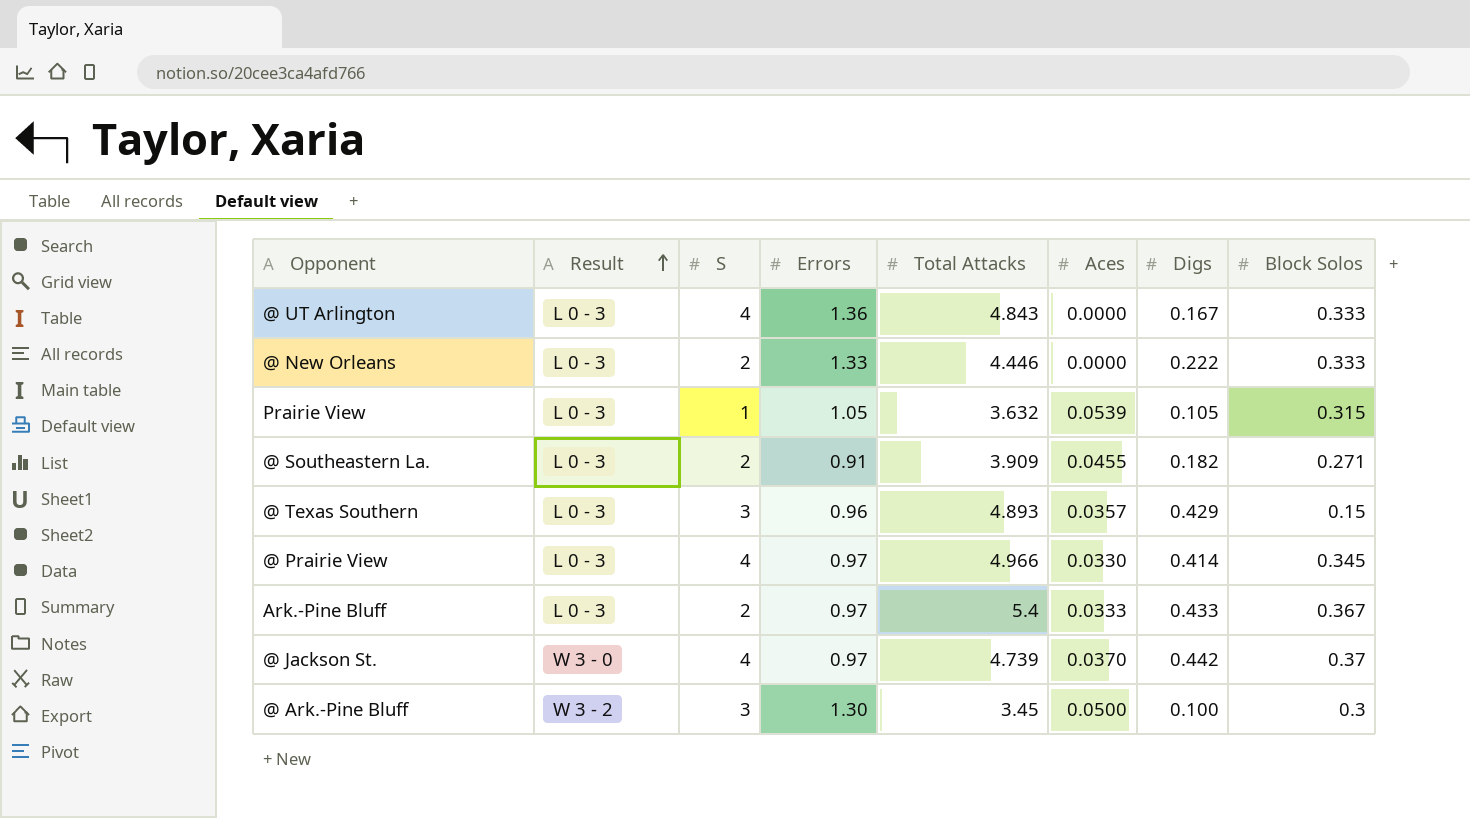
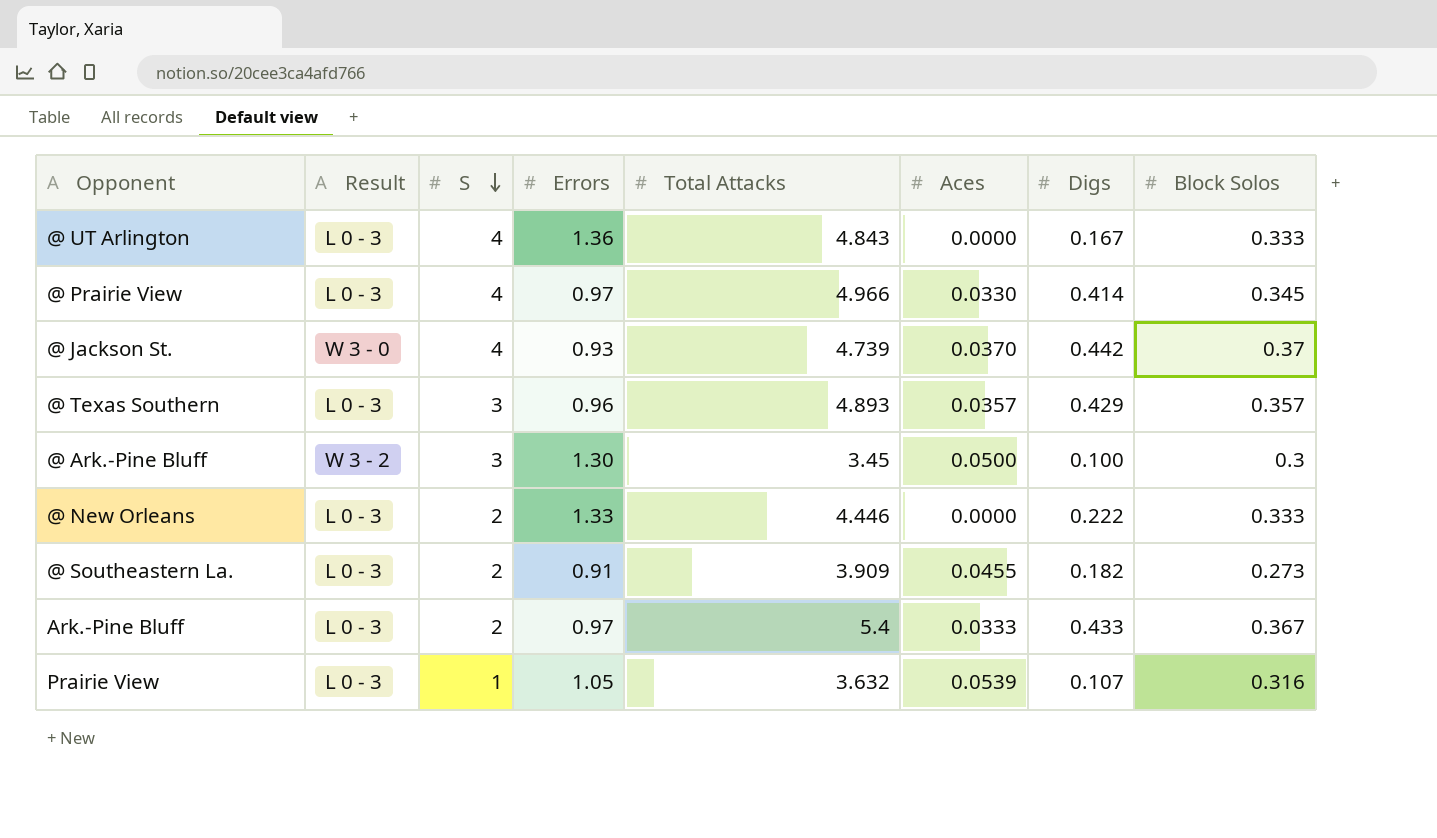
row order: Result ascending -> S descending
@ Jackson St. | Errors: 0.97 -> 0.93
@ Texas Southern | Block Solos: 0.15 -> 0.357
@ Southeastern La. | Block Solos: 0.271 -> 0.273
Prairie View | Digs: 0.105 -> 0.107
Prairie View | Block Solos: 0.315 -> 0.316

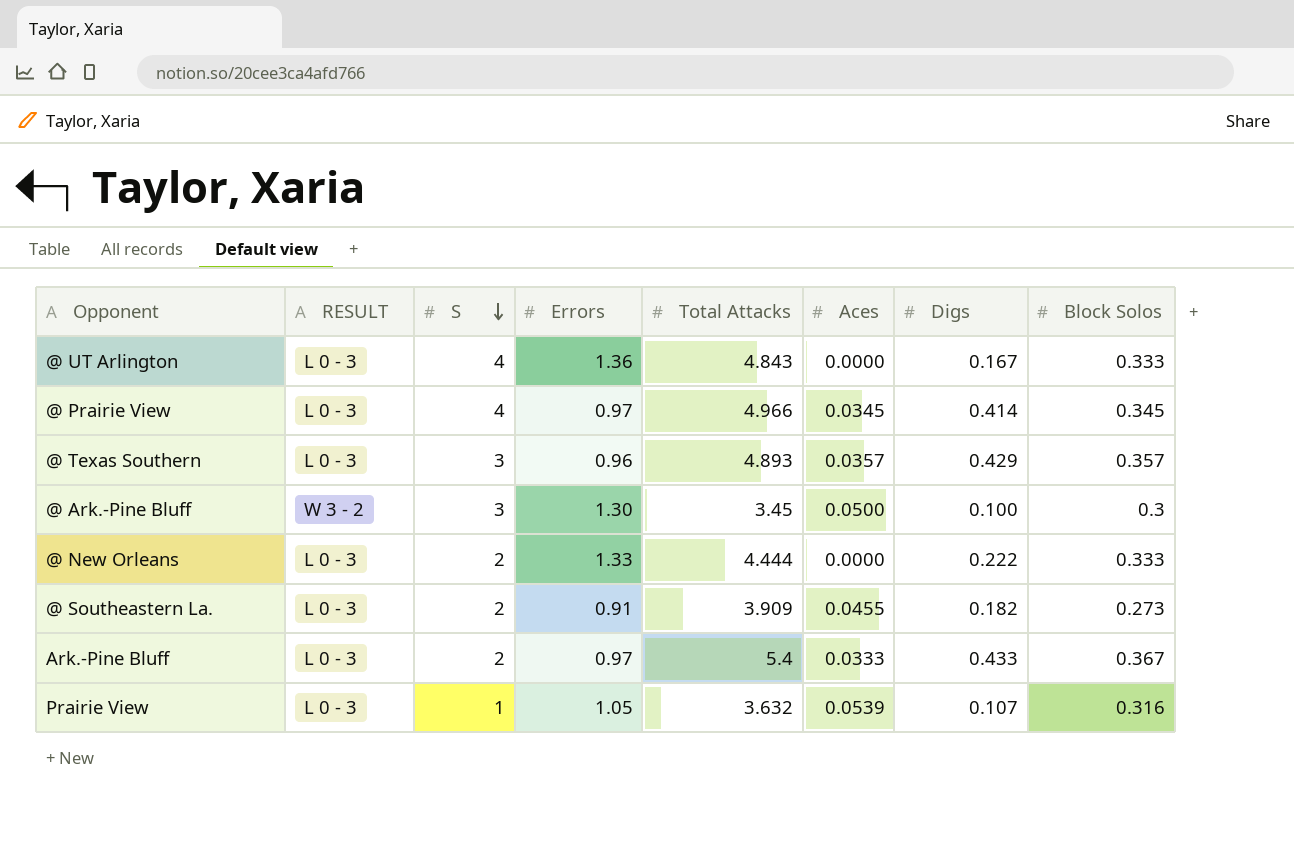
column name: Result -> RESULT
row @ Jackson St.: W 3 - 0 | 4 | 0.93 | 4.739 | 0.0370 | 0.442 | 0.37 -> none
@ Prairie View | Aces: 0.0330 -> 0.0345
@ New Orleans | Total Attacks: 4.446 -> 4.444

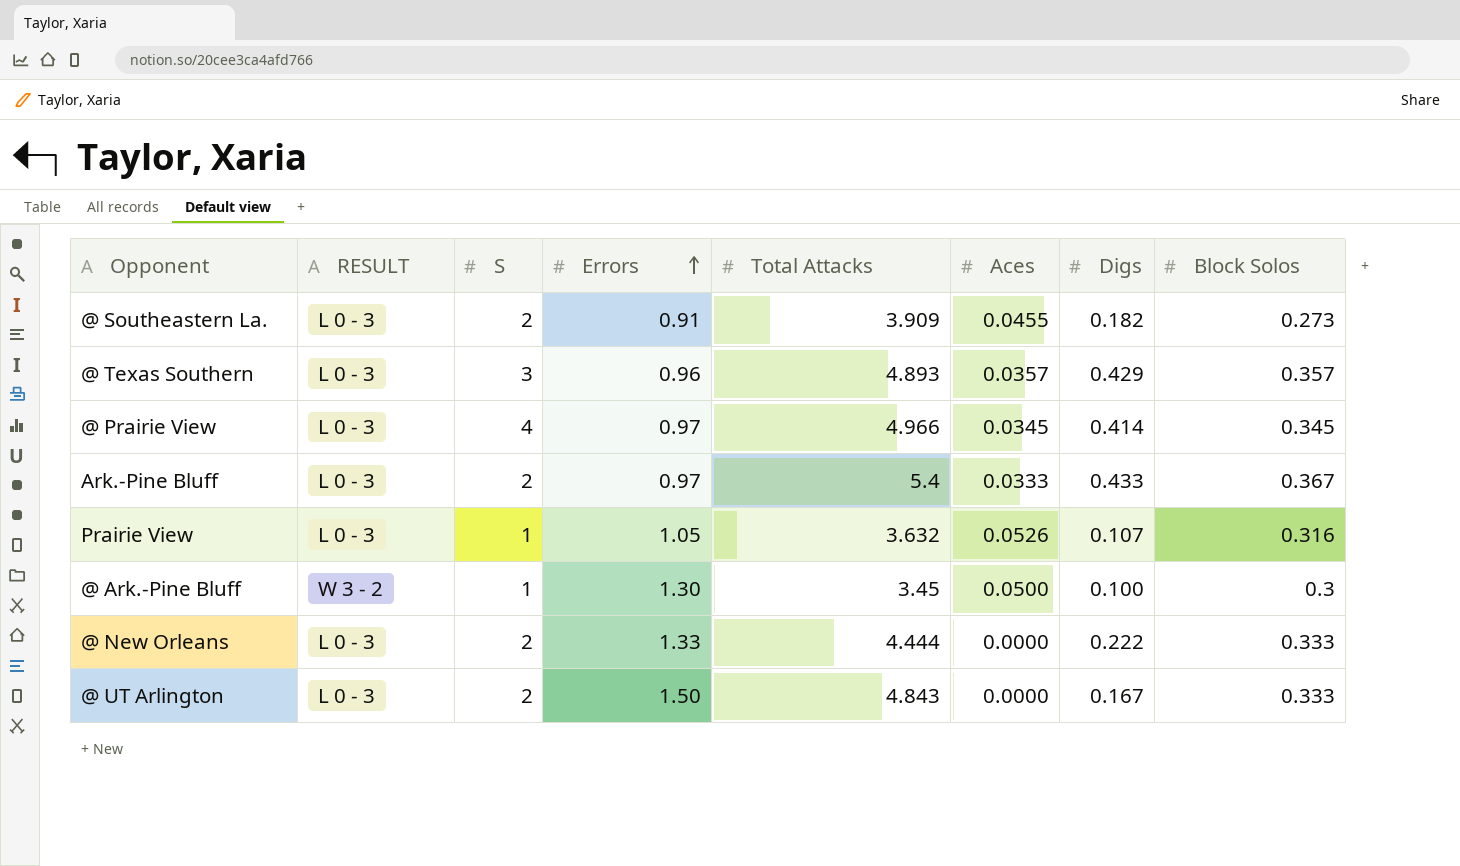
row order: S descending -> Errors ascending
Prairie View | Aces: 0.0539 -> 0.0526
@ Ark.-Pine Bluff | S: 3 -> 1
@ UT Arlington | S: 4 -> 2
@ UT Arlington | Errors: 1.36 -> 1.50

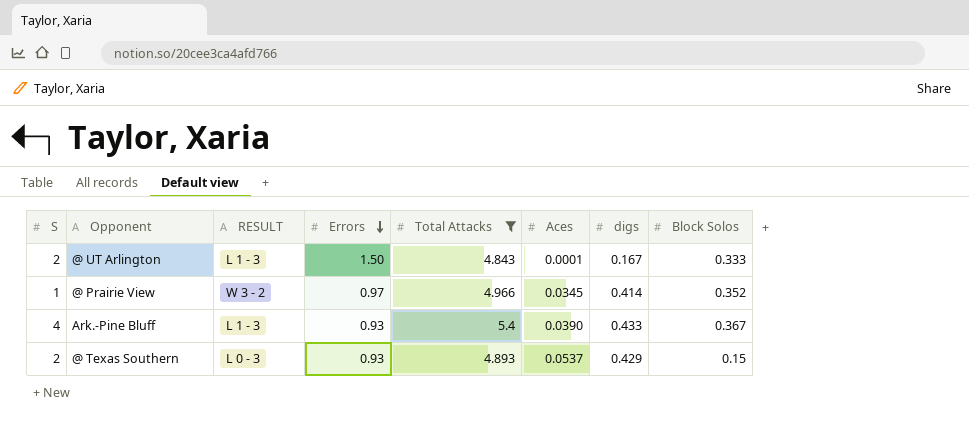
filter: none -> Total Attacks >= 4.843
row order: Errors ascending -> Errors descending
column S | position: 3 -> 1
column name: Digs -> digs
@ UT Arlington | RESULT: L 0 - 3 -> L 1 - 3
@ UT Arlington | Aces: 0.0000 -> 0.0001
@ Prairie View | S: 4 -> 1
@ Prairie View | RESULT: L 0 - 3 -> W 3 - 2
@ Prairie View | Block Solos: 0.345 -> 0.352
Ark.-Pine Bluff | S: 2 -> 4
Ark.-Pine Bluff | RESULT: L 0 - 3 -> L 1 - 3
Ark.-Pine Bluff | Errors: 0.97 -> 0.93
Ark.-Pine Bluff | Aces: 0.0333 -> 0.0390
@ Texas Southern | S: 3 -> 2
@ Texas Southern | Errors: 0.96 -> 0.93
@ Texas Southern | Aces: 0.0357 -> 0.0537
@ Texas Southern | Block Solos: 0.357 -> 0.15

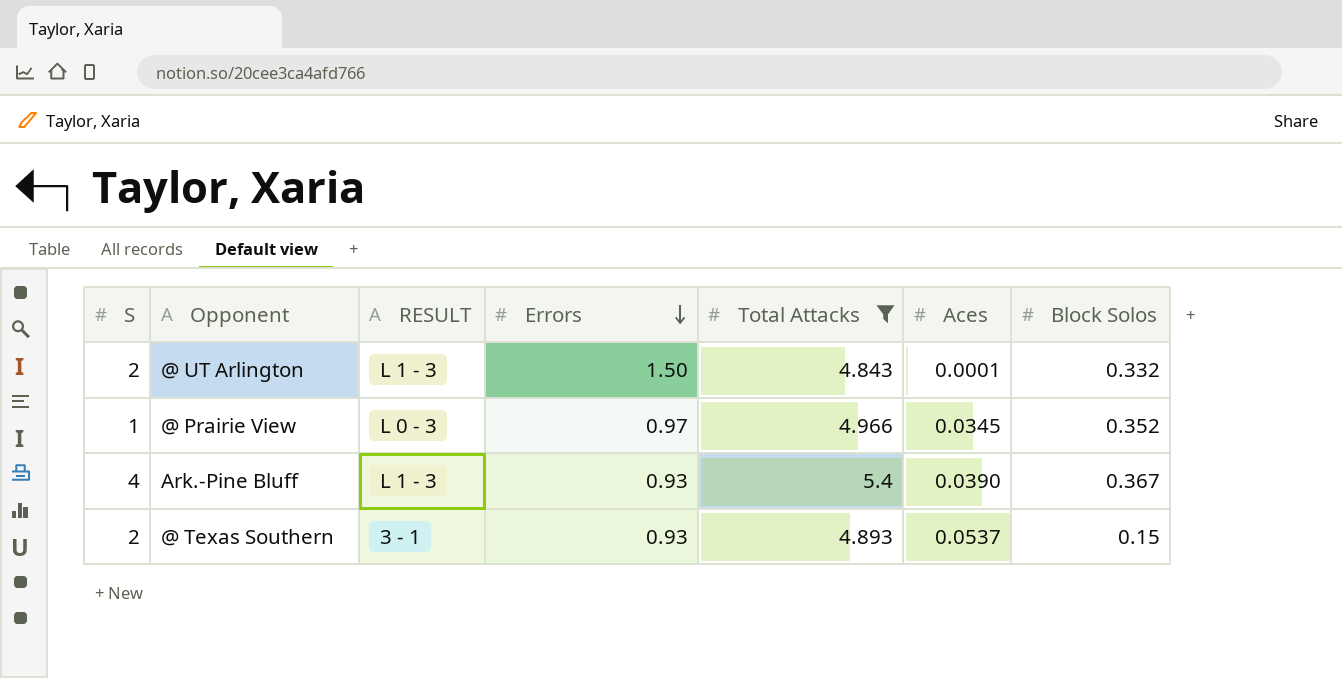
column digs | position: 7 -> none
@ UT Arlington | Block Solos: 0.333 -> 0.332
@ Prairie View | RESULT: W 3 - 2 -> L 0 - 3
@ Texas Southern | RESULT: L 0 - 3 -> 3 - 1

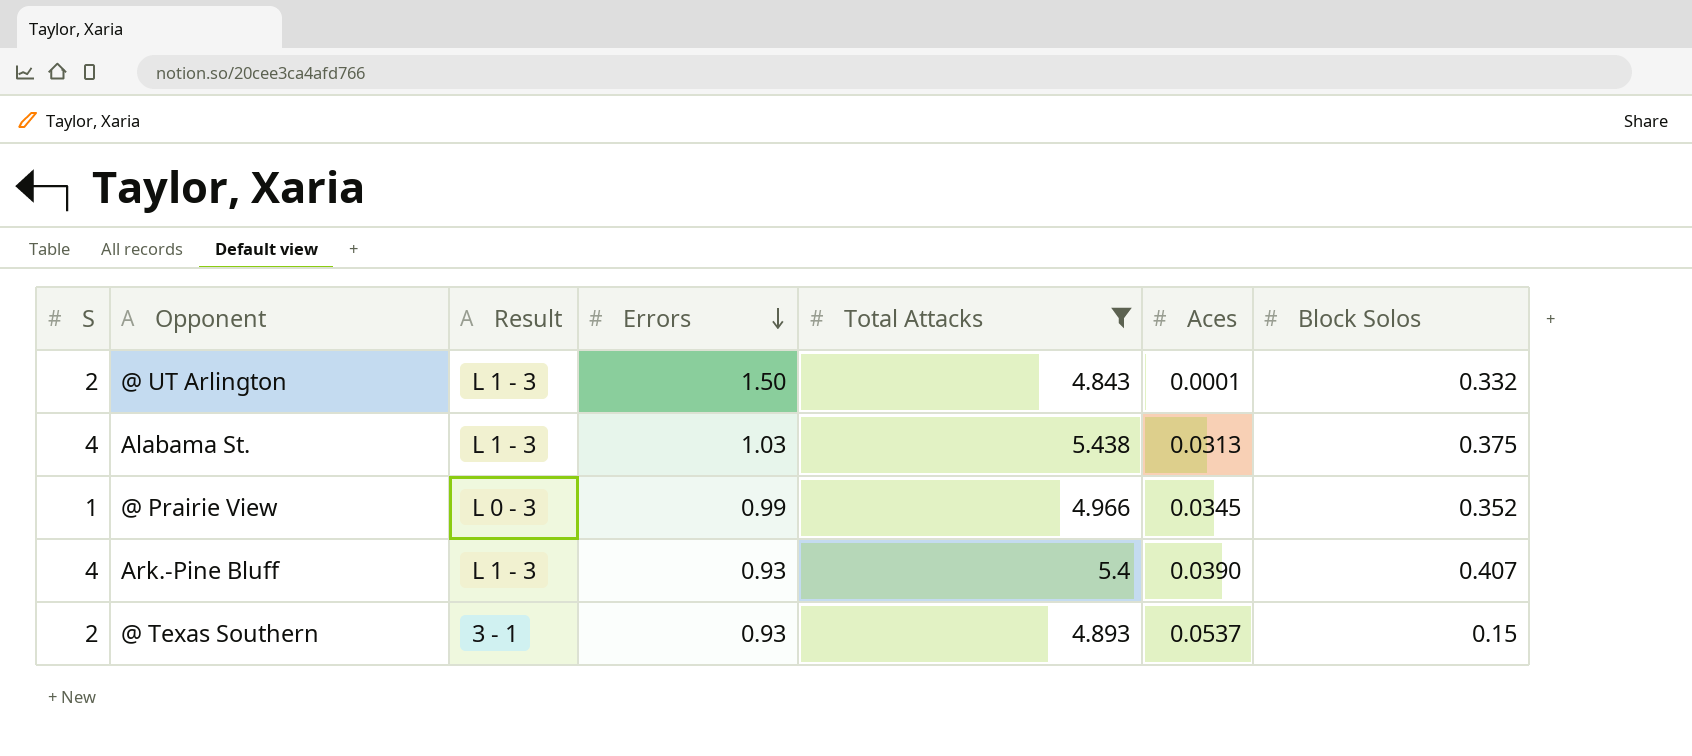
column name: RESULT -> Result
row Alabama St.: none -> 4 | L 1 - 3 | 1.03 | 5.438 | 0.0313 | 0.375
@ Prairie View | Errors: 0.97 -> 0.99
Ark.-Pine Bluff | Block Solos: 0.367 -> 0.407

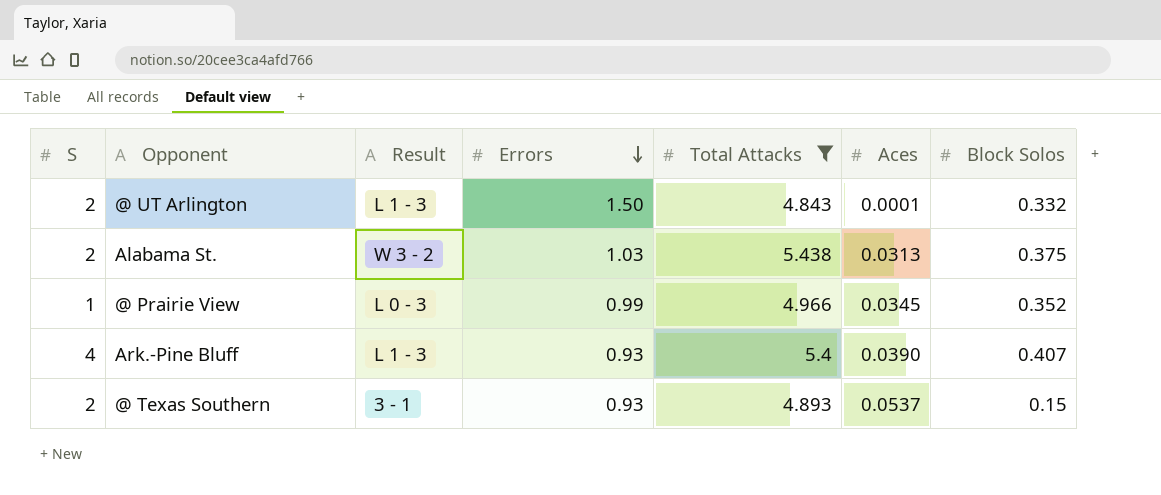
Alabama St. | S: 4 -> 2
Alabama St. | Result: L 1 - 3 -> W 3 - 2

